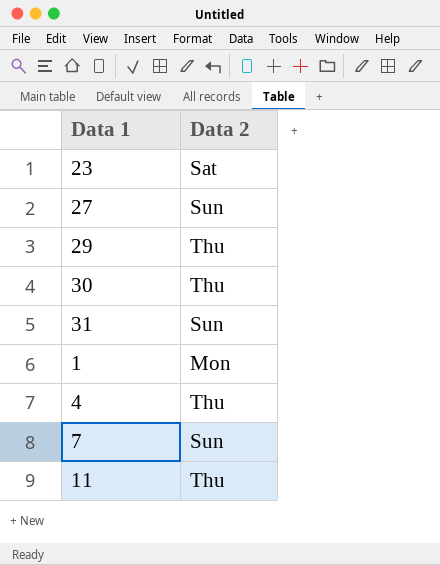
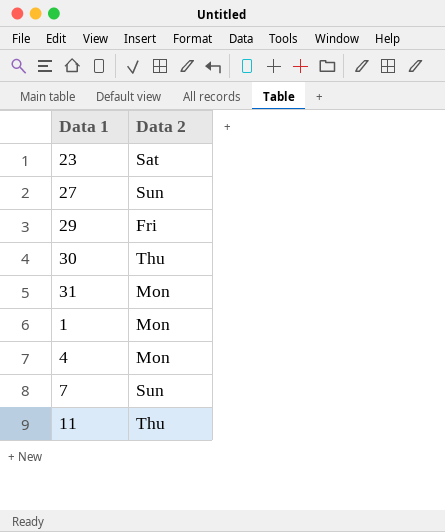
29 | Data 2: Thu -> Fri
31 | Data 2: Sun -> Mon
4 | Data 2: Thu -> Mon

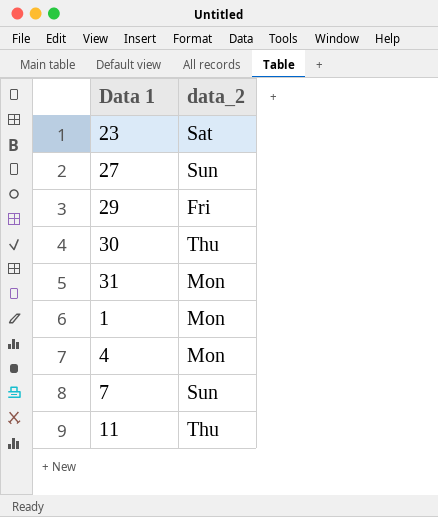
column name: Data 2 -> data_2

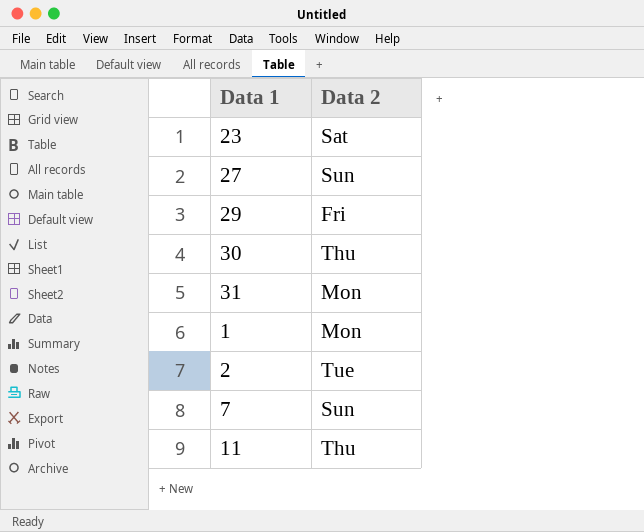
column name: data_2 -> Data 2
row 4: Mon -> none
row 2: none -> Tue

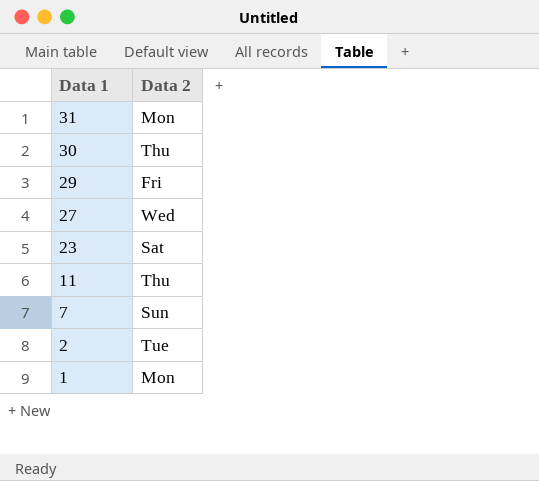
row order: none -> Data 1 descending
27 | Data 2: Sun -> Wed

